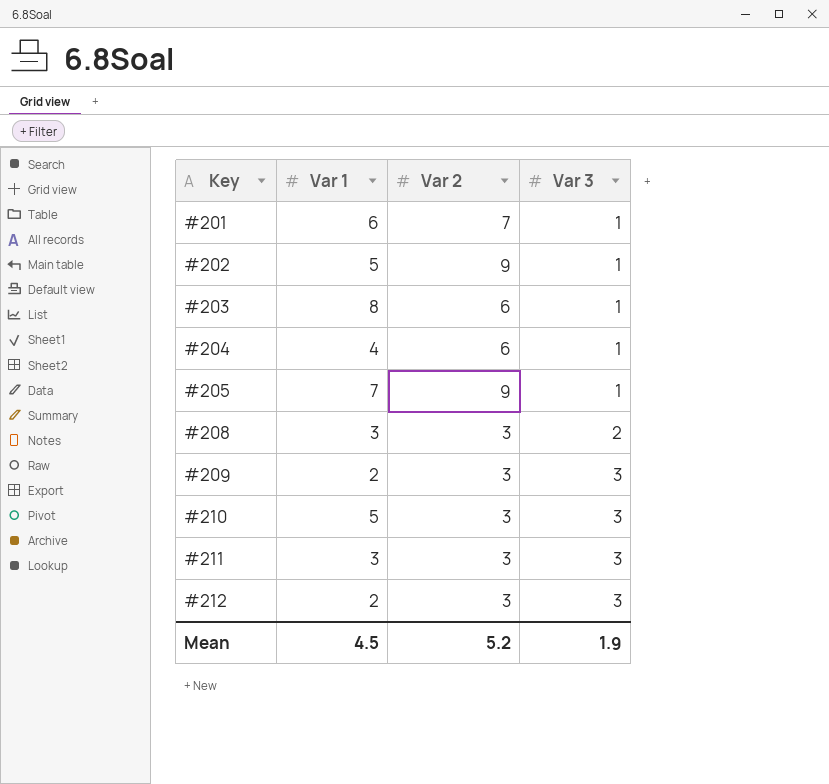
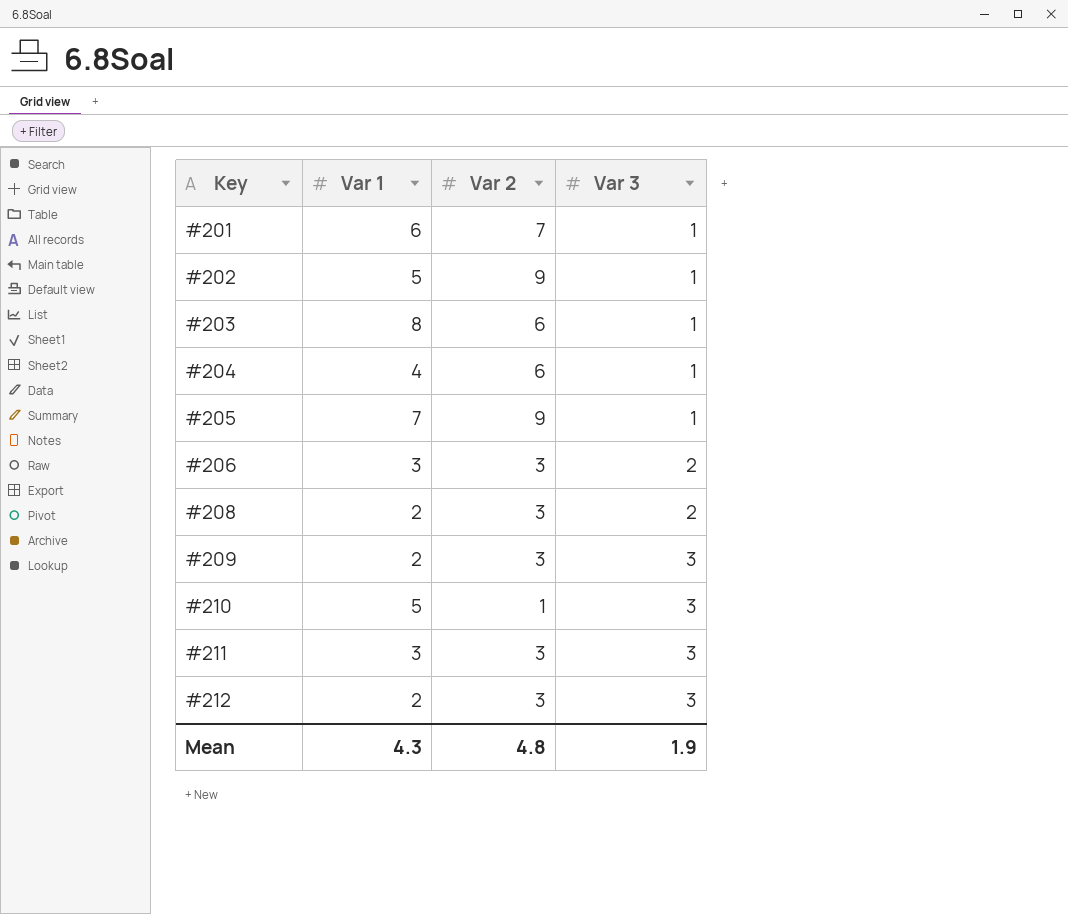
row #206: none -> 3 | 3 | 2
#208 | Var 1: 3 -> 2
#210 | Var 2: 3 -> 1
Mean | Var 1: 4.5 -> 4.3
Mean | Var 2: 5.2 -> 4.8

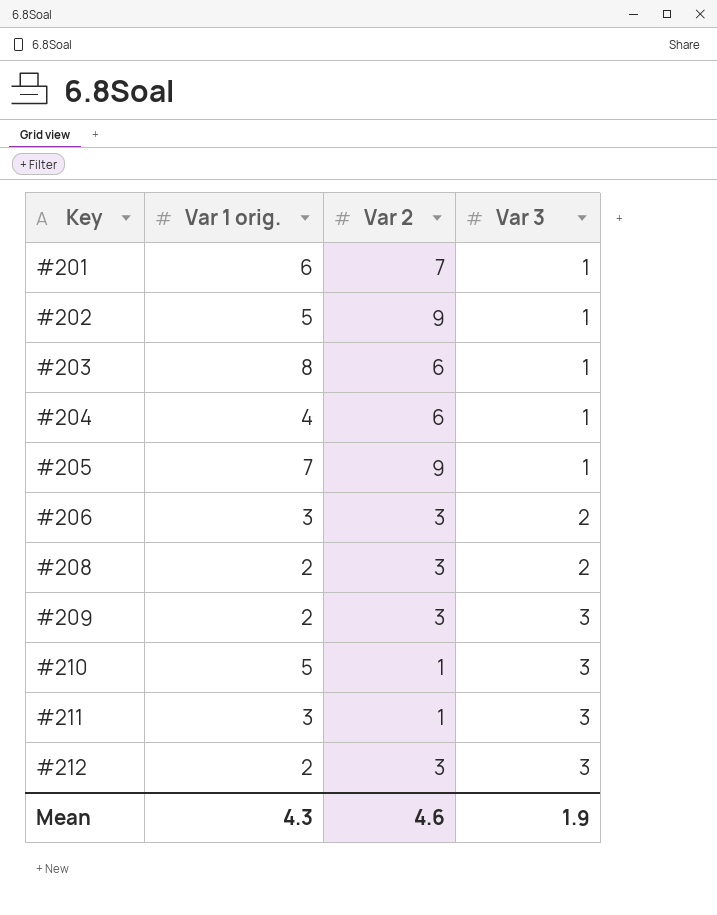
column name: Var 1 -> Var 1 orig.
#211 | Var 2: 3 -> 1
Mean | Var 2: 4.8 -> 4.6

